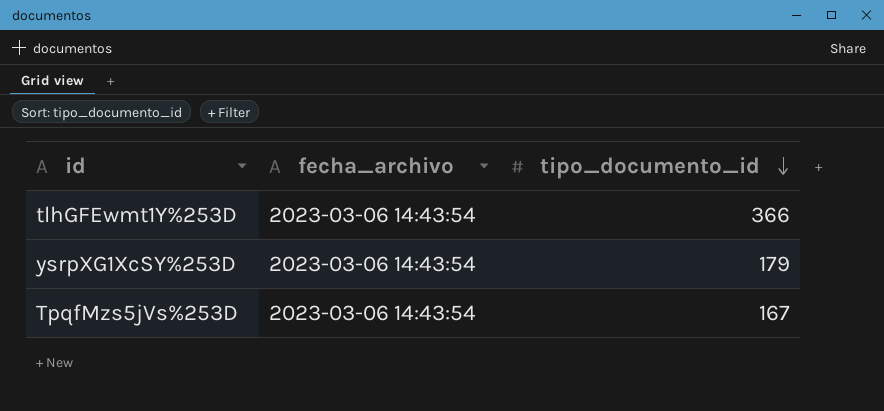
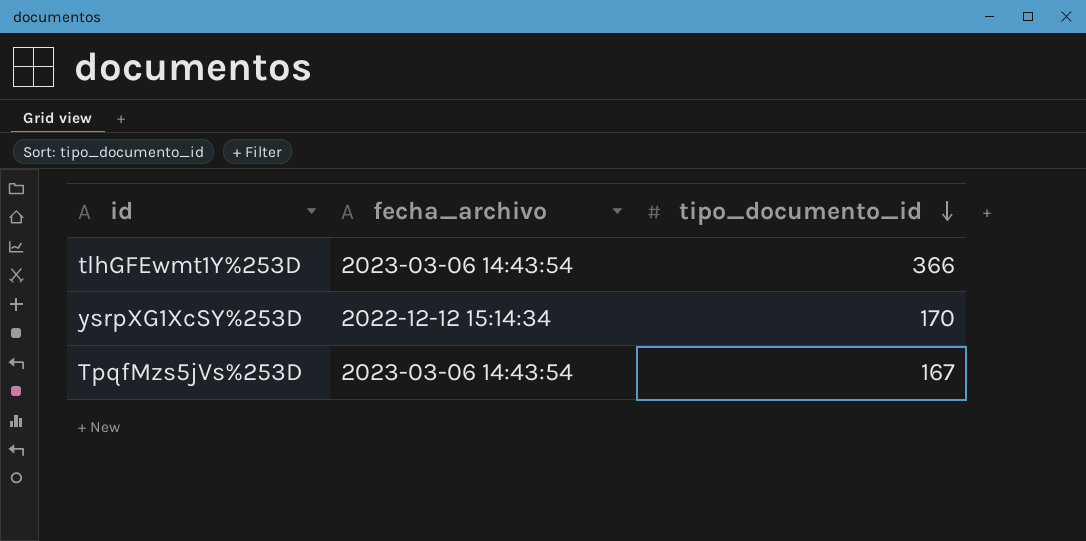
ysrpXG1XcSY%253D | fecha_archivo: 2023-03-06 14:43:54 -> 2022-12-12 15:14:34
ysrpXG1XcSY%253D | tipo_documento_id: 179 -> 170

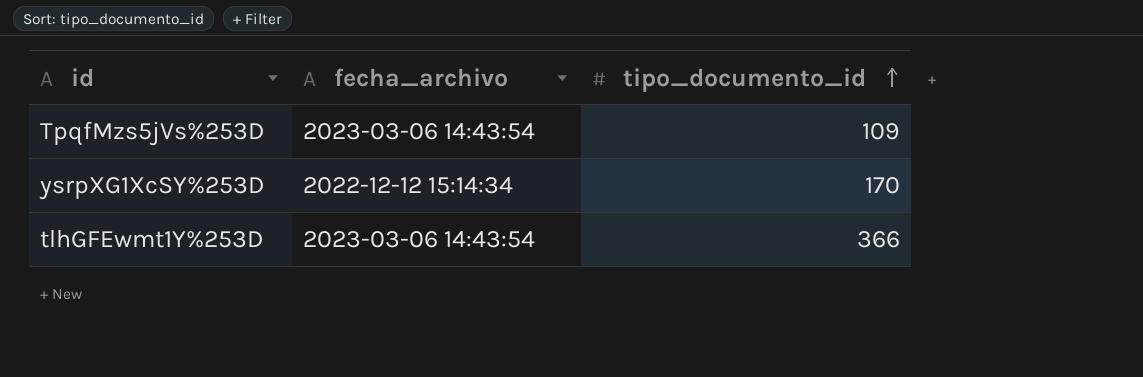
row order: tipo_documento_id descending -> tipo_documento_id ascending
TpqfMzs5jVs%253D | tipo_documento_id: 167 -> 109

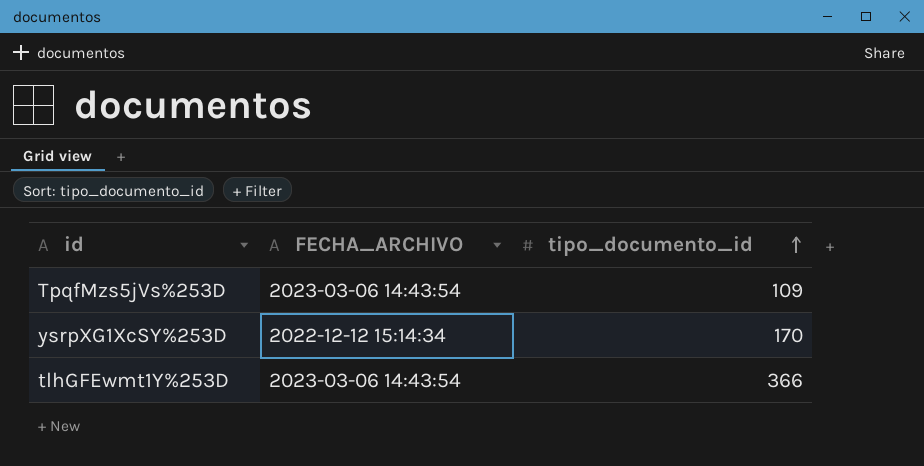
column name: fecha_archivo -> FECHA_ARCHIVO

